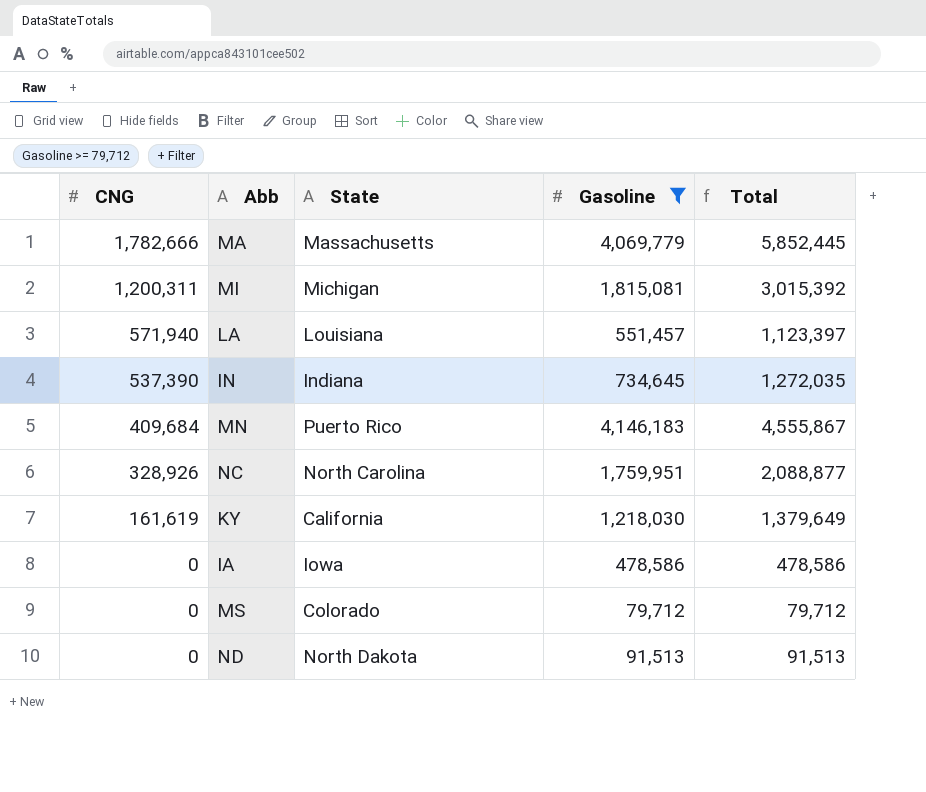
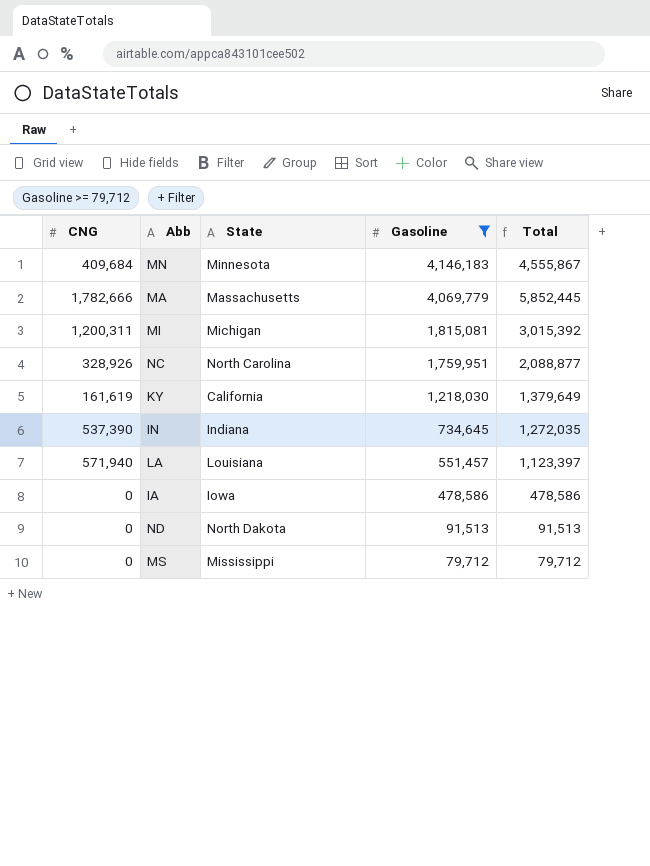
row order: CNG descending -> Gasoline descending
MN | State: Puerto Rico -> Minnesota
MS | State: Colorado -> Mississippi

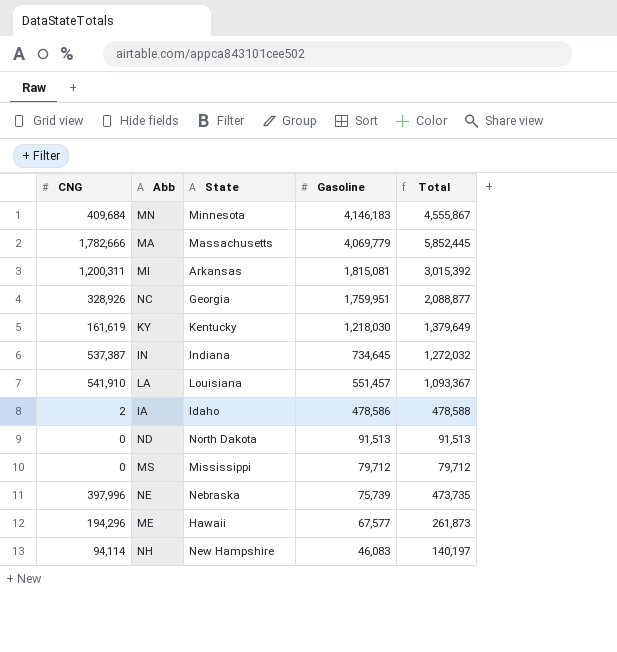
filter: Gasoline >= 79,712 -> none
MI | State: Michigan -> Arkansas
NC | State: North Carolina -> Georgia
KY | State: California -> Kentucky
IN | CNG: 537,390 -> 537,387
IN | Total: 1,272,035 -> 1,272,032
LA | CNG: 571,940 -> 541,910
LA | Total: 1,123,397 -> 1,093,367
IA | CNG: 0 -> 2
IA | State: Iowa -> Idaho
IA | Total: 478,586 -> 478,588

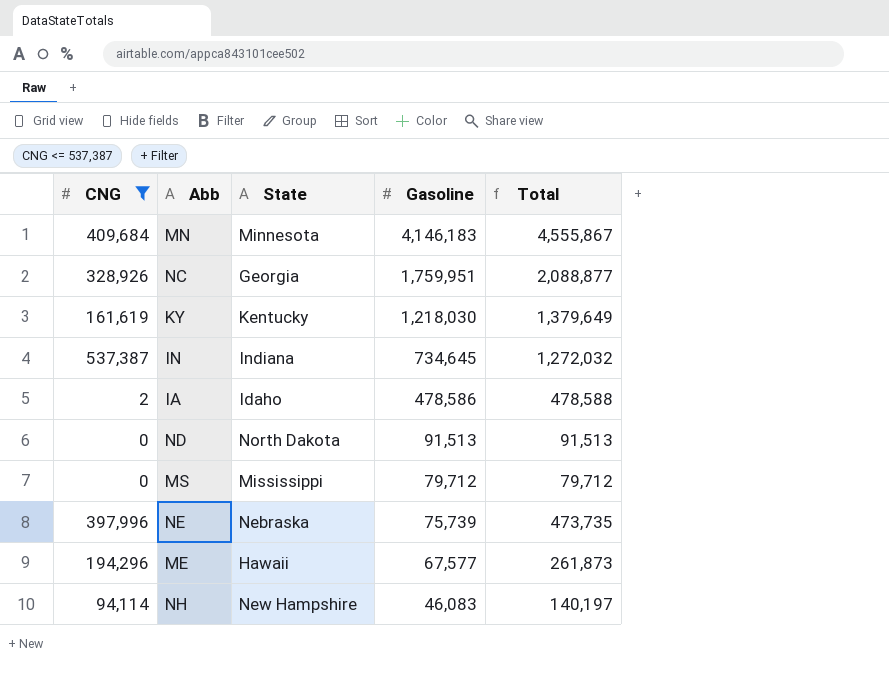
filter: none -> CNG <= 537,387

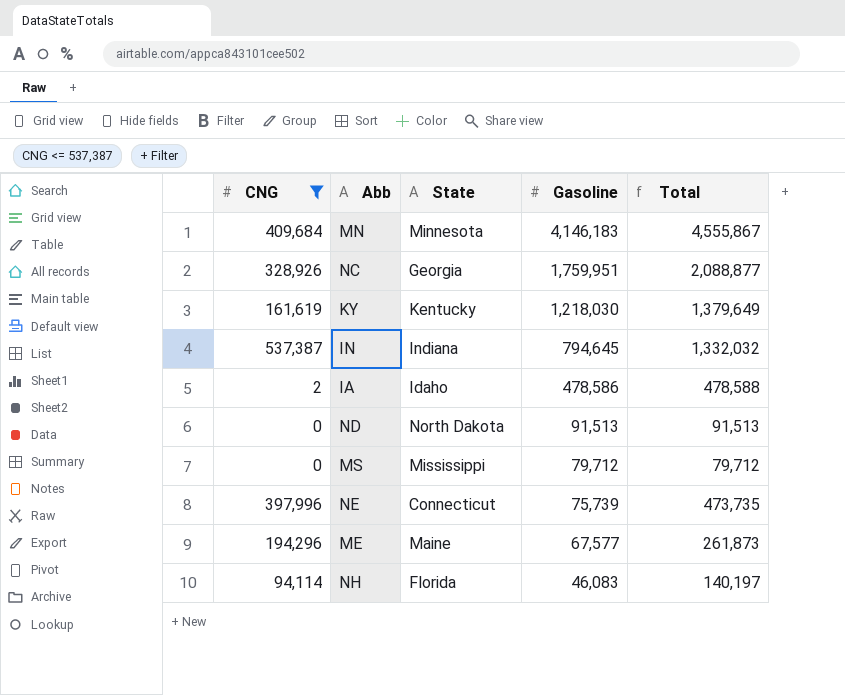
IN | Gasoline: 734,645 -> 794,645
IN | Total: 1,272,032 -> 1,332,032
NE | State: Nebraska -> Connecticut
ME | State: Hawaii -> Maine
NH | State: New Hampshire -> Florida

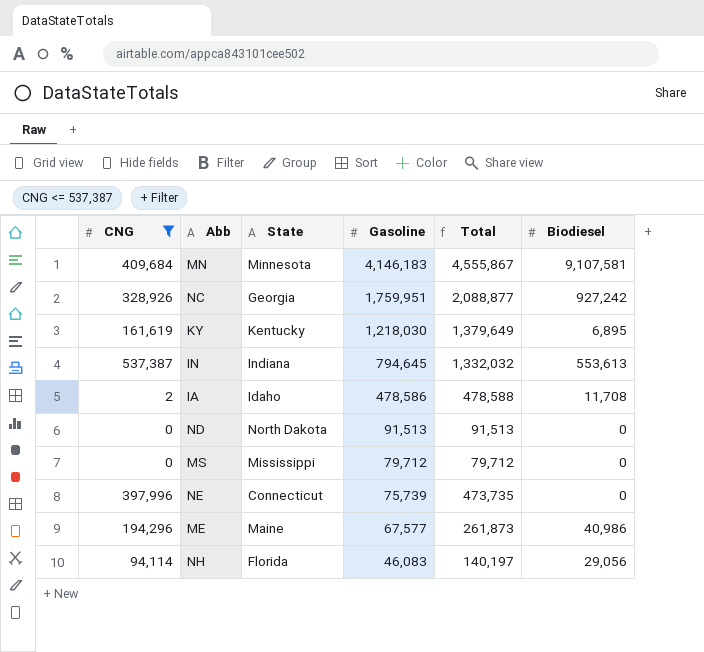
column Biodiesel | position: none -> 6

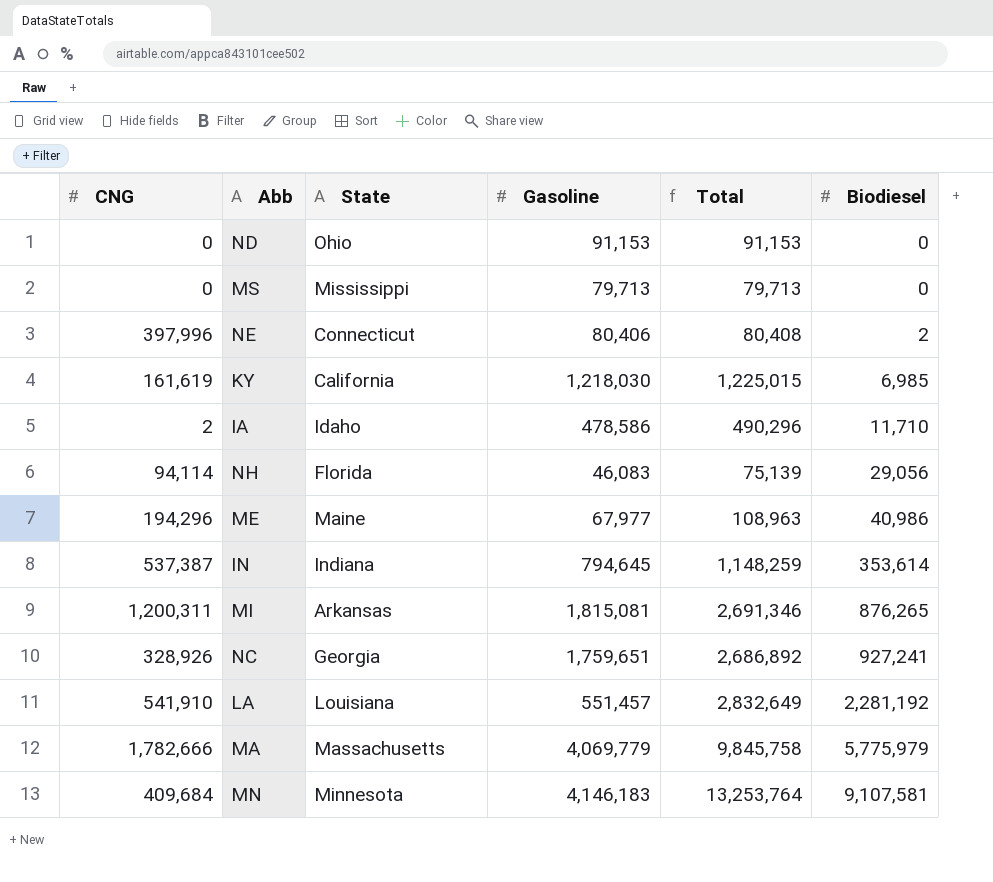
filter: CNG <= 537,387 -> none
row order: Gasoline descending -> Biodiesel ascending
column Total | formula: [CNG] + [Gasoline] -> [Gasoline] + [Biodiesel]
ND | State: North Dakota -> Ohio
ND | Gasoline: 91,513 -> 91,153
MS | Gasoline: 79,712 -> 79,713
NE | Gasoline: 75,739 -> 80,406
NE | Biodiesel: 0 -> 2
KY | State: Kentucky -> California
KY | Biodiesel: 6,895 -> 6,985
IA | Biodiesel: 11,708 -> 11,710
ME | Gasoline: 67,577 -> 67,977
IN | Biodiesel: 553,613 -> 353,614
NC | Gasoline: 1,759,951 -> 1,759,651
NC | Biodiesel: 927,242 -> 927,241

